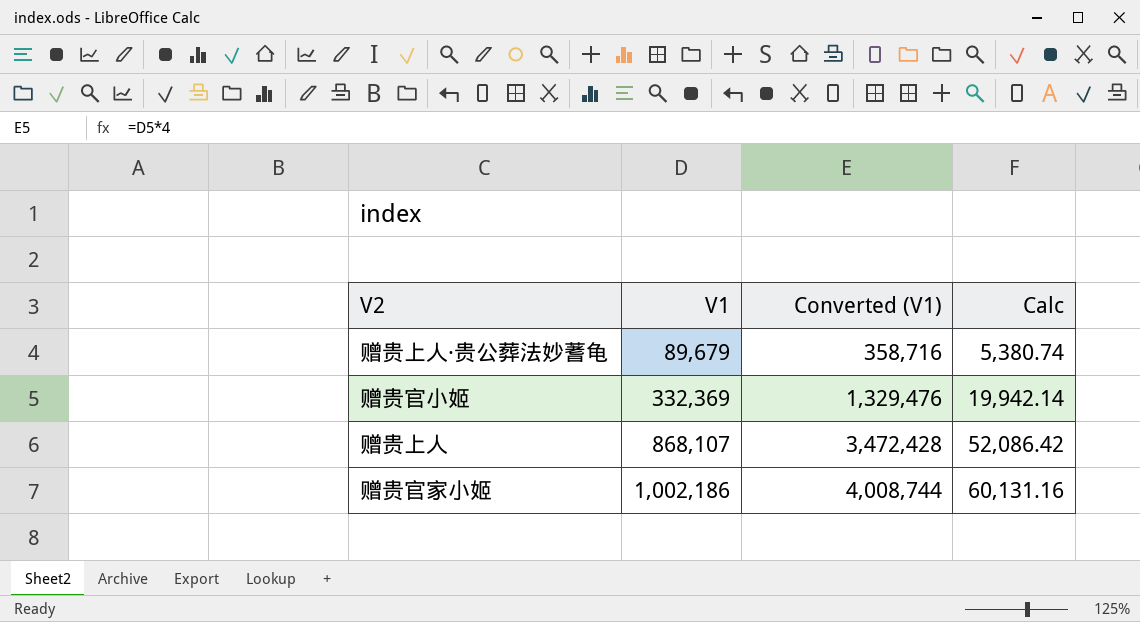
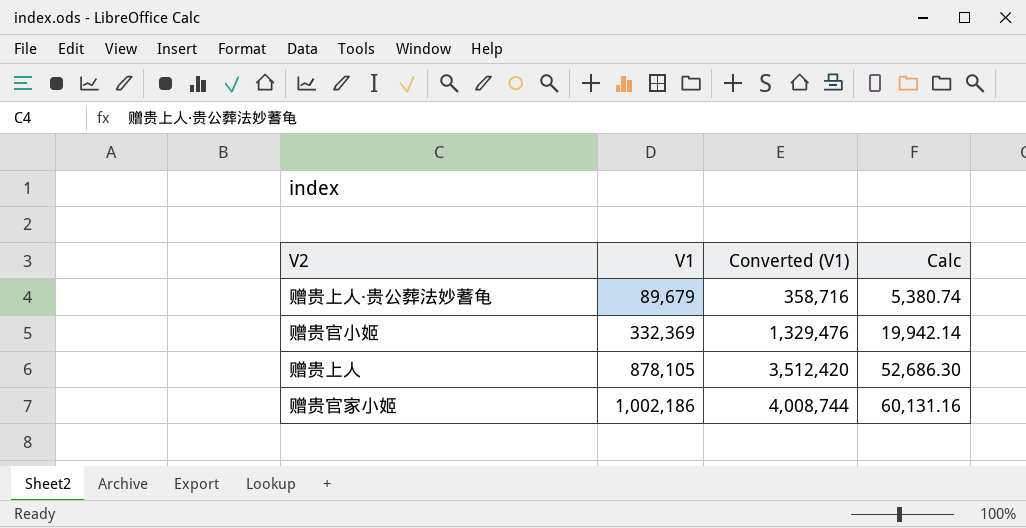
赠贵上人 | V1: 868,107 -> 878,105
赠贵上人 | Converted (V1): 3,472,428 -> 3,512,420
赠贵上人 | Calc: 52,086.42 -> 52,686.30

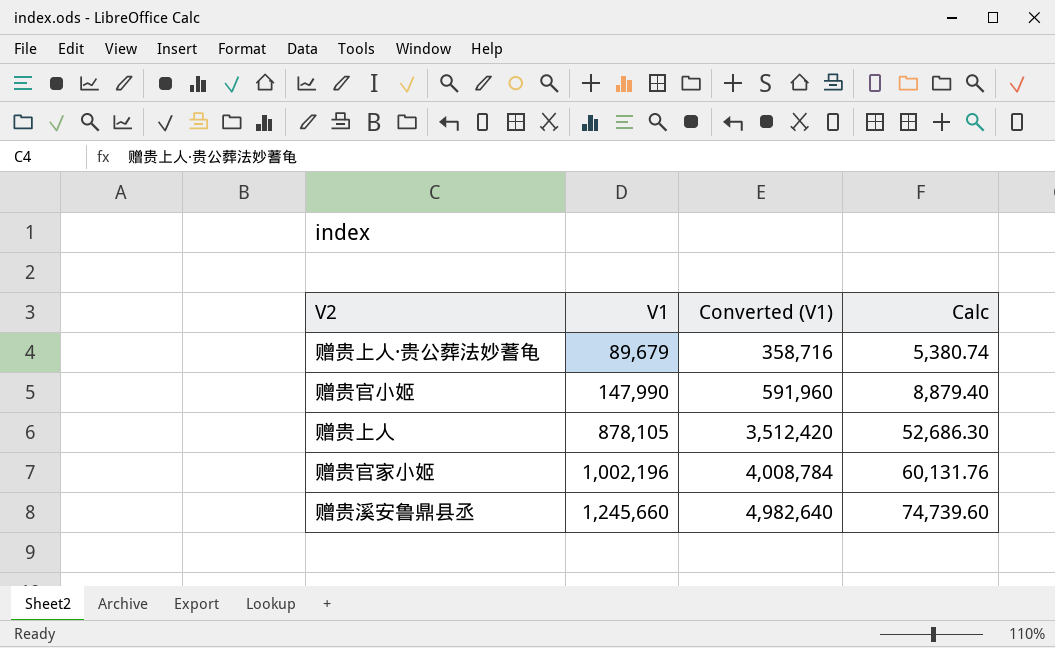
赠贵官小姬 | V1: 332,369 -> 147,990
赠贵官小姬 | Converted (V1): 1,329,476 -> 591,960
赠贵官小姬 | Calc: 19,942.14 -> 8,879.40
赠贵官家小姬 | V1: 1,002,186 -> 1,002,196
赠贵官家小姬 | Converted (V1): 4,008,744 -> 4,008,784
赠贵官家小姬 | Calc: 60,131.16 -> 60,131.76
row 赠贵溪安鲁鼎县丞: none -> 1,245,660 | 4,982,640 | 74,739.60

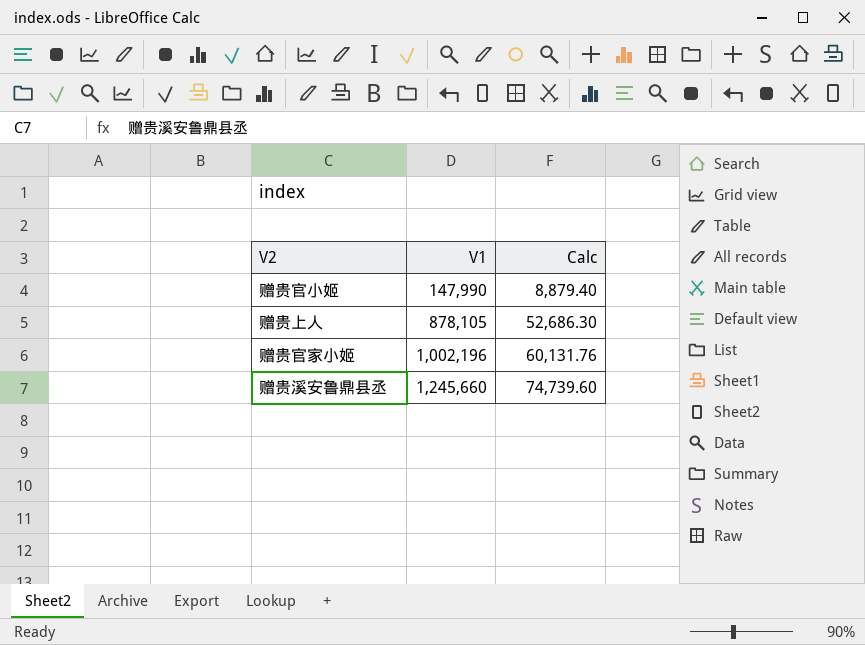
column Converted (V1) | formula: [V1] * 4 -> none
row 赠贵上人·贵公葬法妙蓍龟: 89,679 | 358,716 | 5,380.74 -> none

